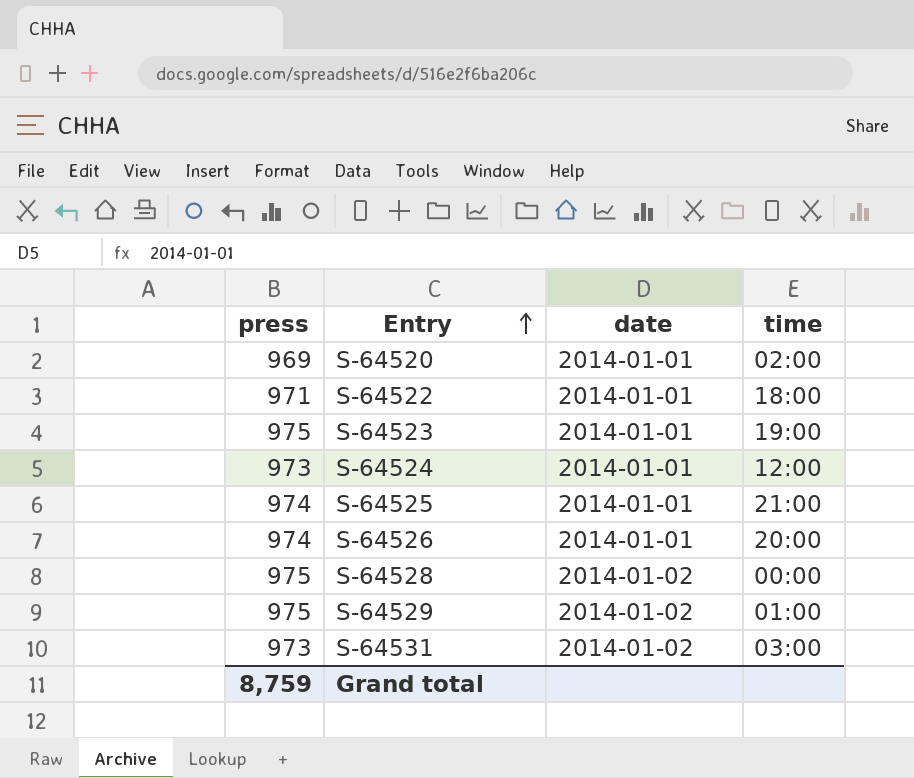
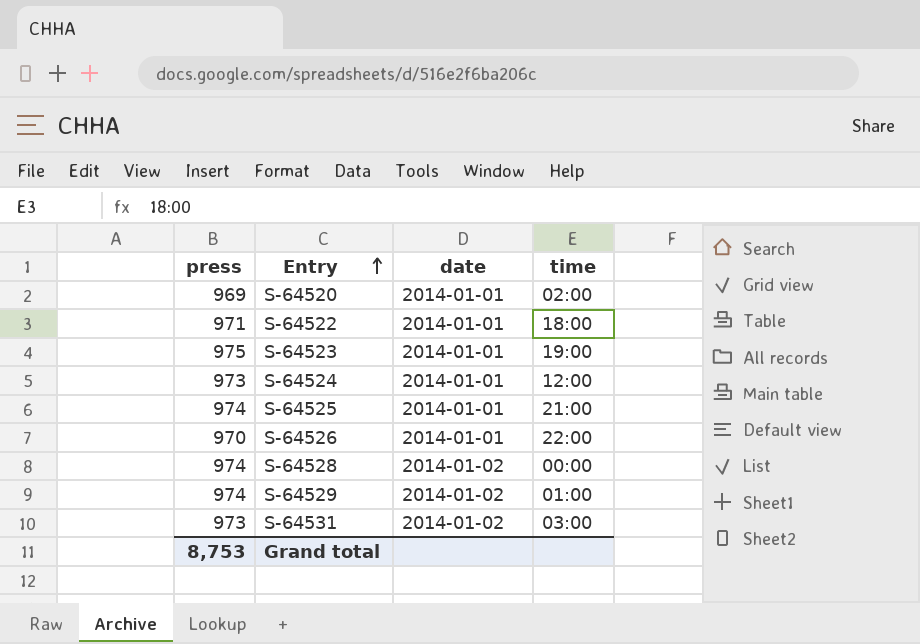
S-64526 | press: 974 -> 970
S-64526 | time: 20:00 -> 22:00
S-64528 | press: 975 -> 974
S-64529 | press: 975 -> 974
Grand total | press: 8,759 -> 8,753

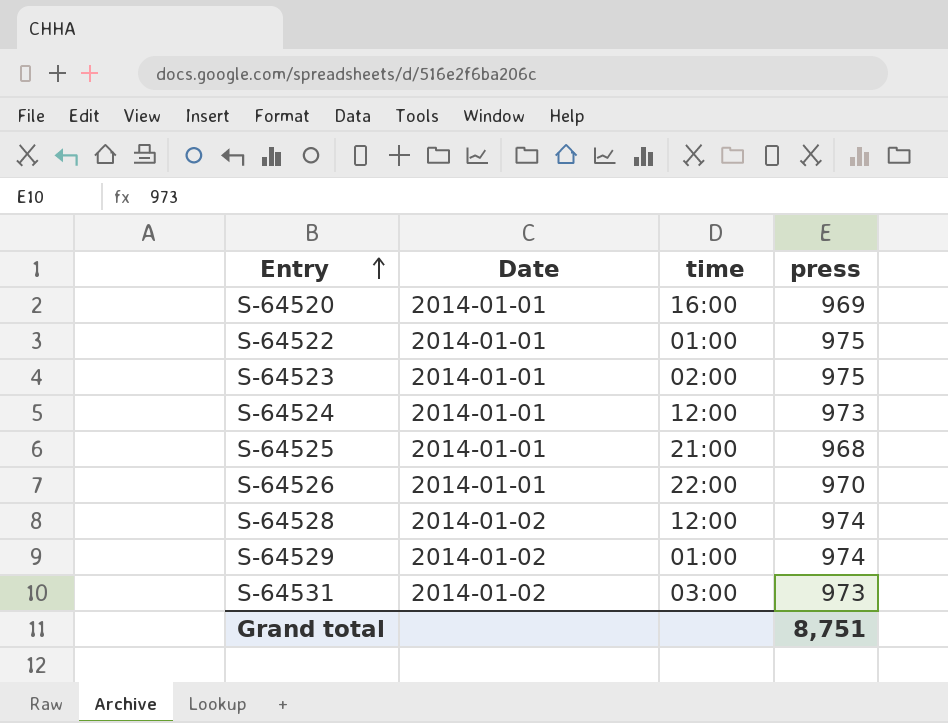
column name: date -> Date
column press | position: 1 -> 4
S-64520 | time: 02:00 -> 16:00
S-64522 | time: 18:00 -> 01:00
S-64522 | press: 971 -> 975
S-64523 | time: 19:00 -> 02:00
S-64525 | press: 974 -> 968
S-64528 | time: 00:00 -> 12:00
Grand total | press: 8,753 -> 8,751

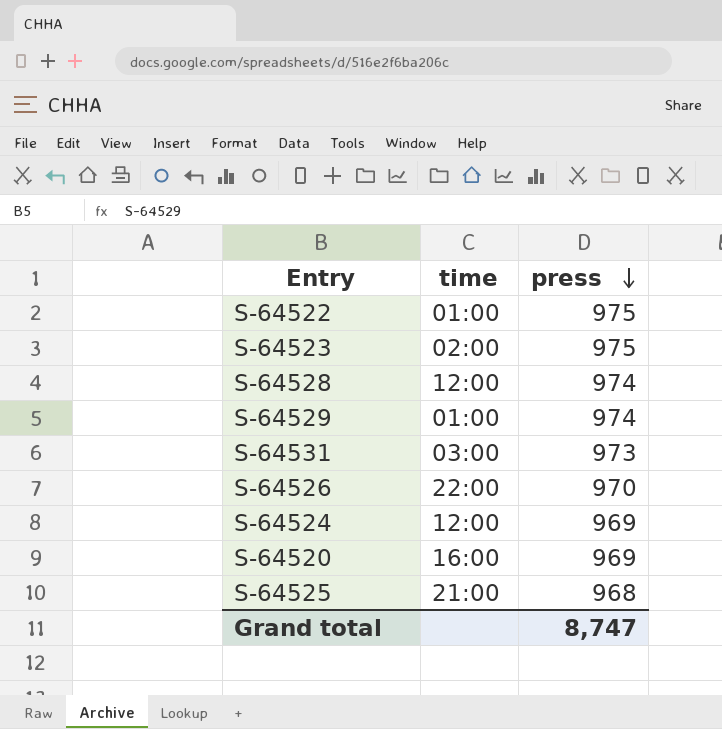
row order: Entry ascending -> press descending
column Date | position: 2 -> none
S-64524 | press: 973 -> 969
Grand total | press: 8,751 -> 8,747

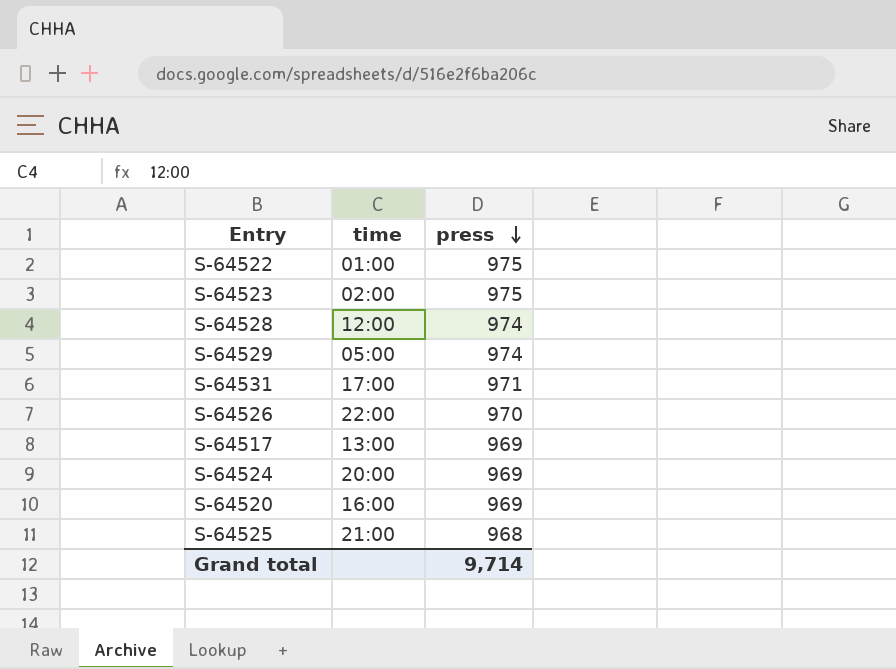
S-64529 | time: 01:00 -> 05:00
S-64531 | time: 03:00 -> 17:00
S-64531 | press: 973 -> 971
row S-64517: none -> 13:00 | 969
S-64524 | time: 12:00 -> 20:00
Grand total | press: 8,747 -> 9,714

